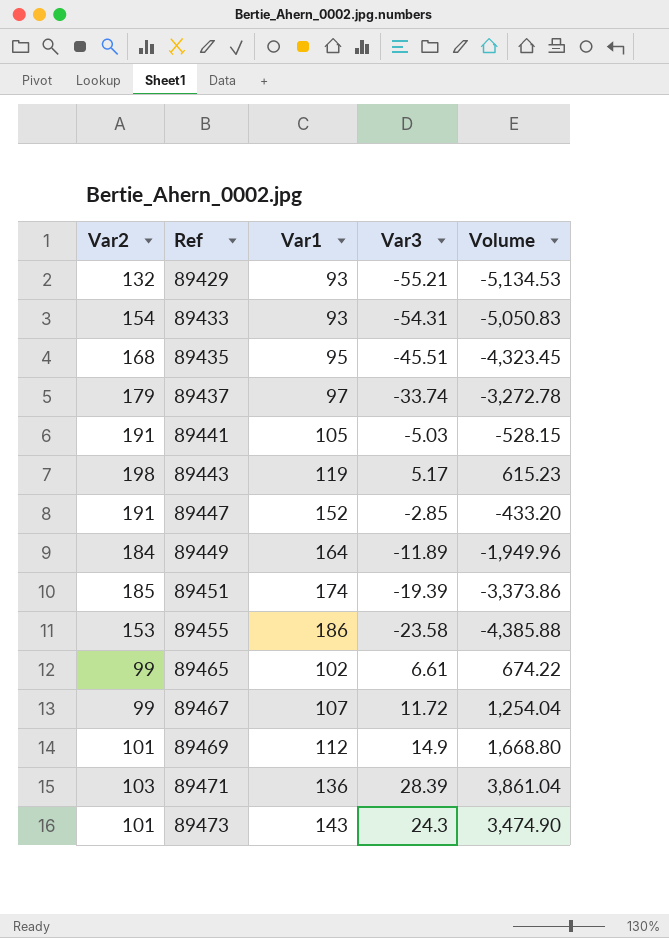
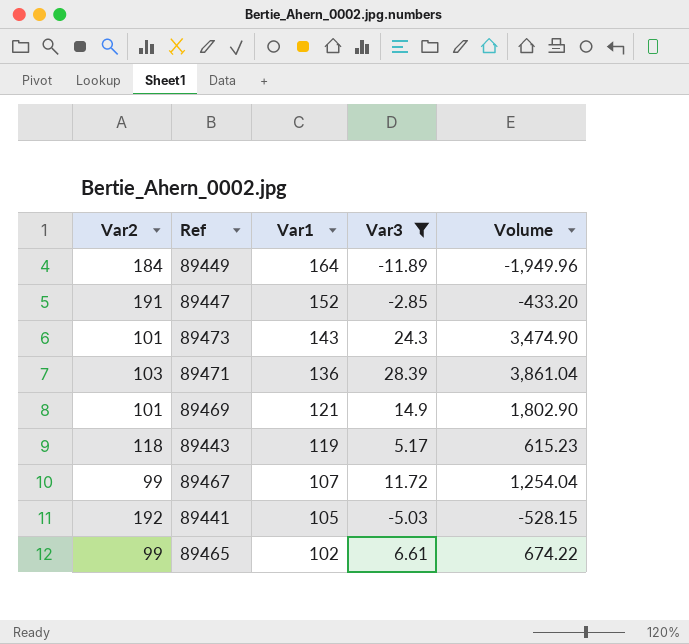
filter: none -> Var3 >= -11.89
row order: Ref ascending -> Var1 descending
89469 | Var1: 112 -> 121
89469 | Volume: 1,668.80 -> 1,802.90
89443 | Var2: 198 -> 118
89441 | Var2: 191 -> 192

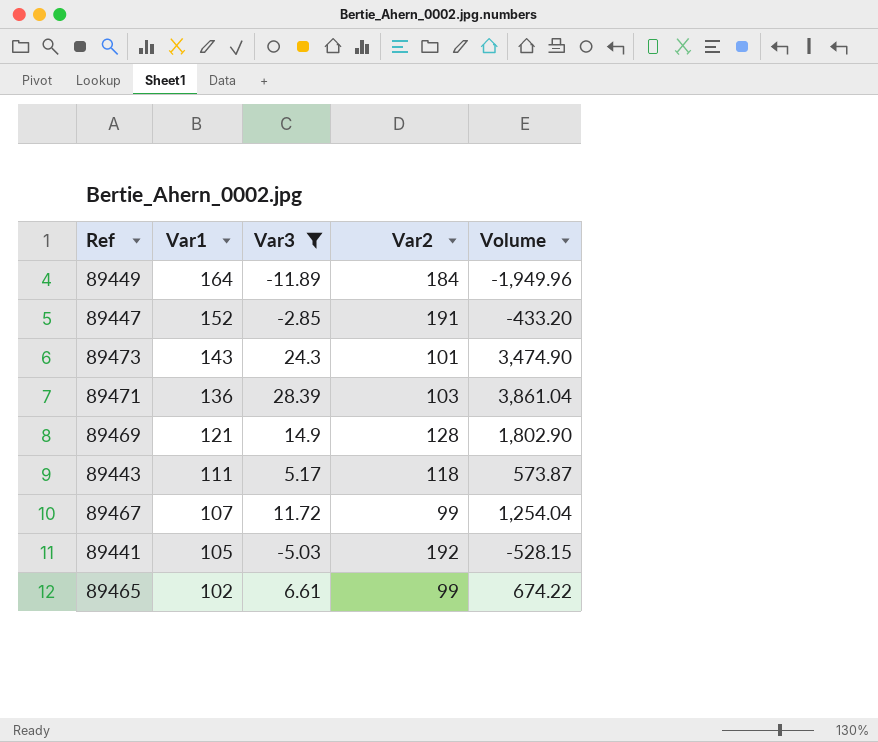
column Var2 | position: 1 -> 4
89469 | Var2: 101 -> 128
89443 | Var1: 119 -> 111
89443 | Volume: 615.23 -> 573.87

